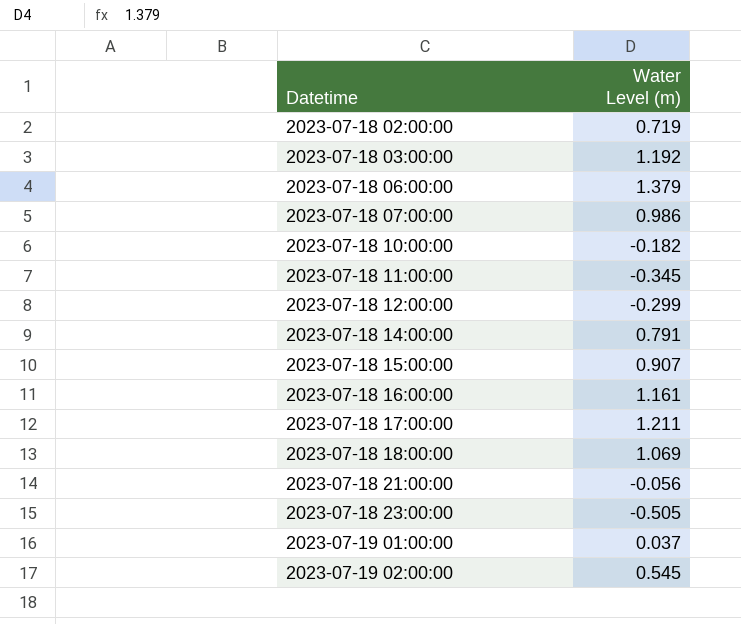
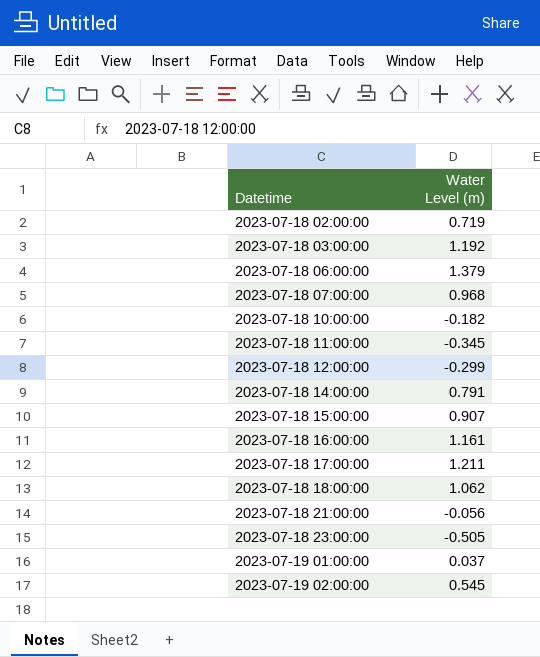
2023-07-18 07:00:00 | Water Level (m): 0.986 -> 0.968
2023-07-18 18:00:00 | Water Level (m): 1.069 -> 1.062

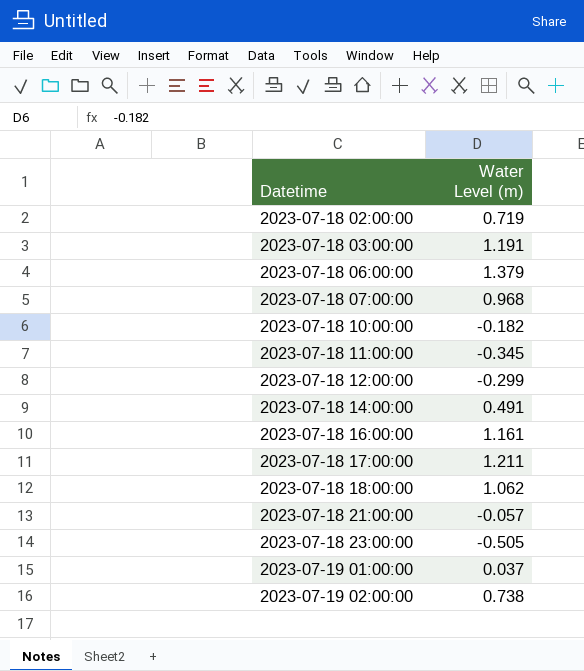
row 2023-07-18 15:00:00: 0.907 -> none
2023-07-18 03:00:00 | Water Level (m): 1.192 -> 1.191
2023-07-18 14:00:00 | Water Level (m): 0.791 -> 0.491
2023-07-18 21:00:00 | Water Level (m): -0.056 -> -0.057
2023-07-19 02:00:00 | Water Level (m): 0.545 -> 0.738

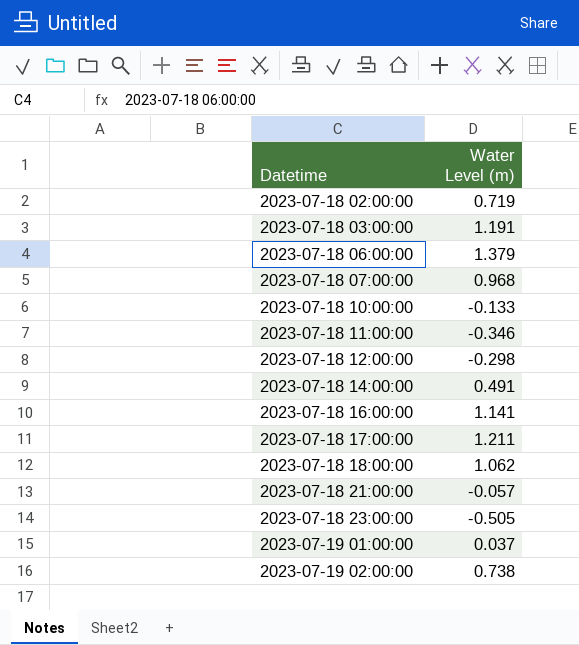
2023-07-18 10:00:00 | Water Level (m): -0.182 -> -0.133
2023-07-18 11:00:00 | Water Level (m): -0.345 -> -0.346
2023-07-18 12:00:00 | Water Level (m): -0.299 -> -0.298
2023-07-18 16:00:00 | Water Level (m): 1.161 -> 1.141

